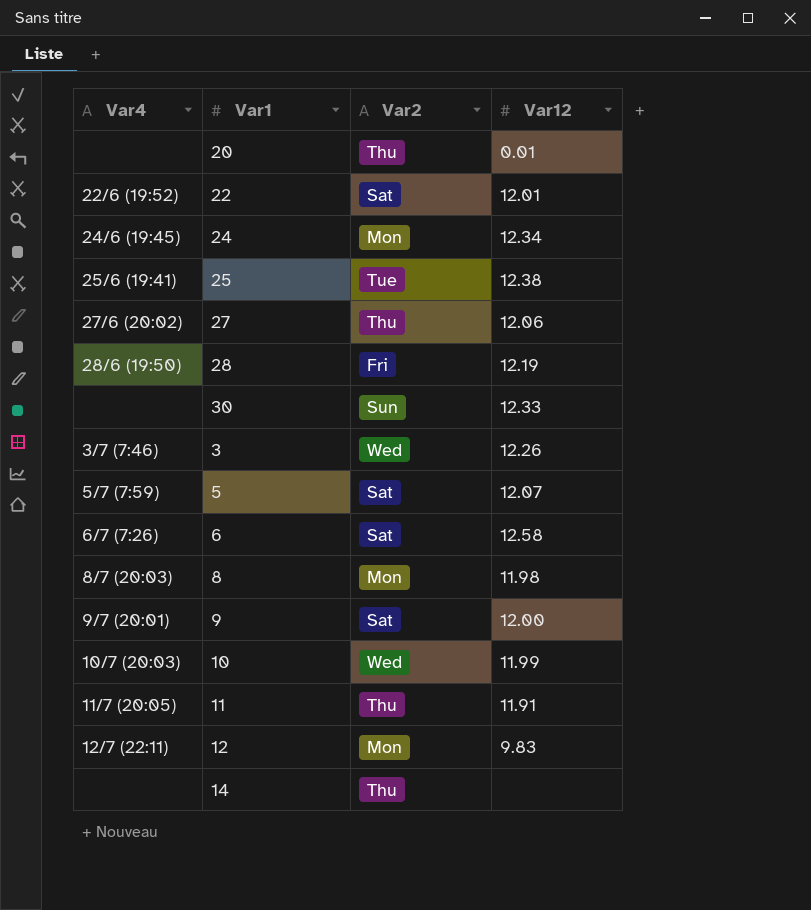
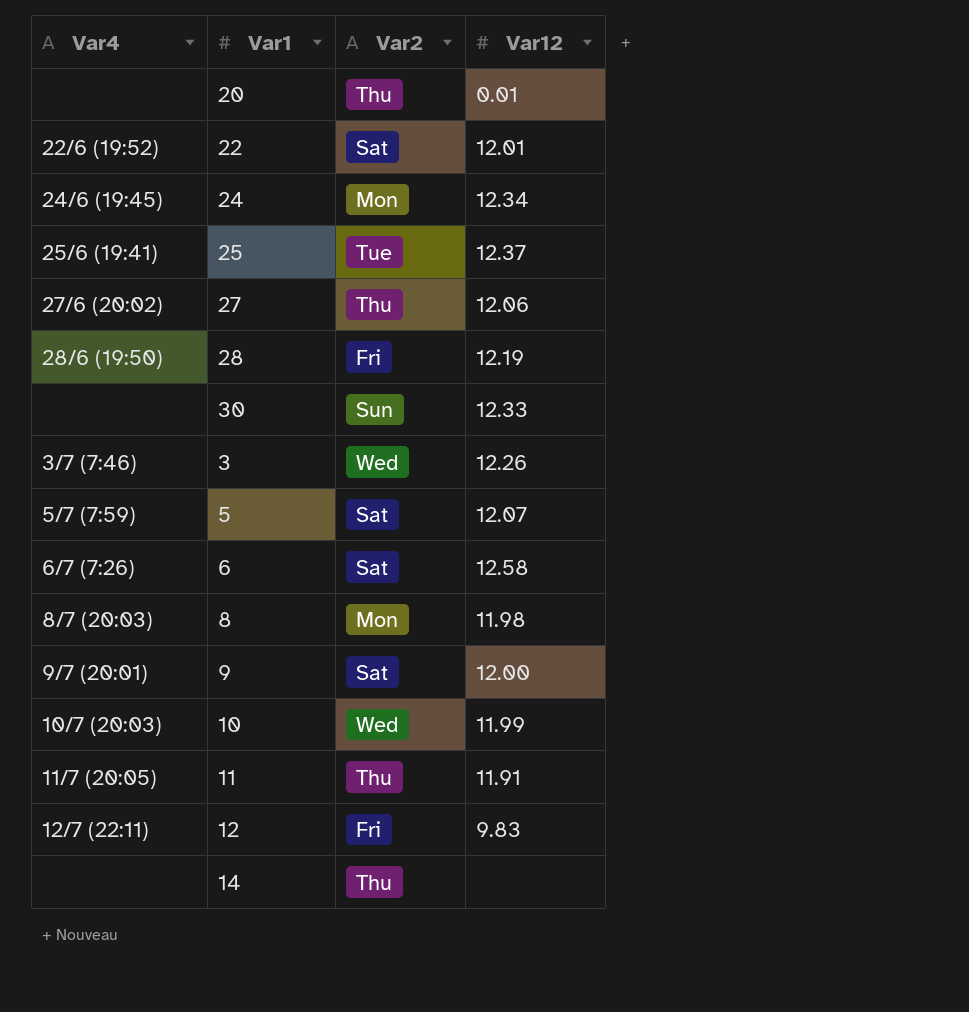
25 | Var12: 12.38 -> 12.37
12 | Var2: Mon -> Fri

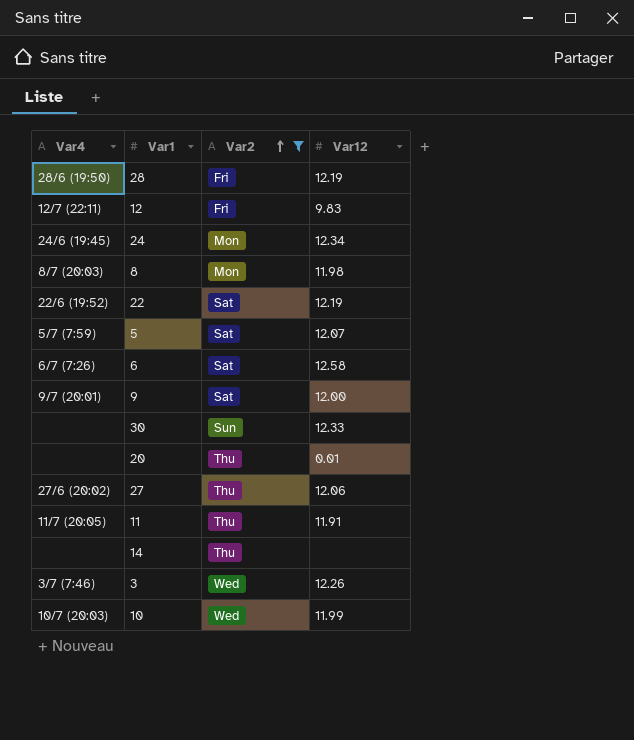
filter: none -> Var2 != Tue
row order: none -> Var2 ascending
22 | Var12: 12.01 -> 12.19

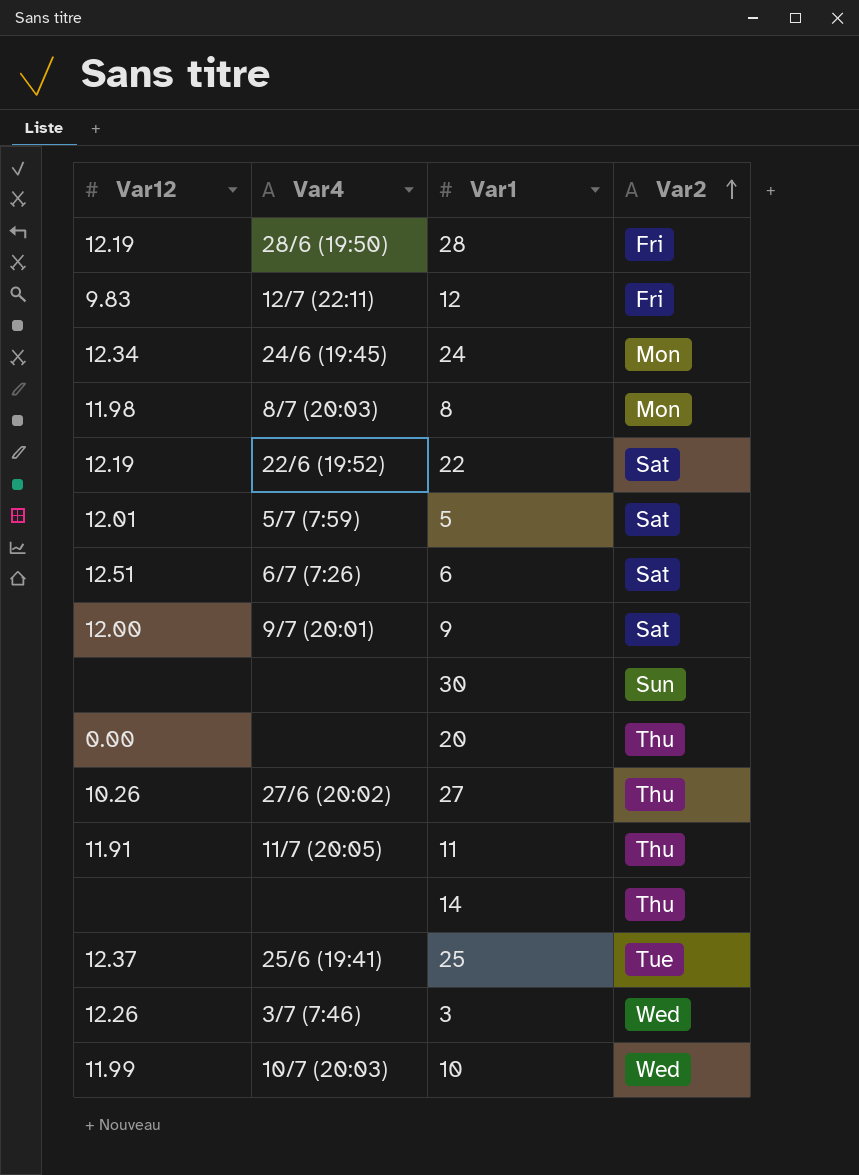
filter: Var2 != Tue -> none
column Var12 | position: 4 -> 1
5 | Var12: 12.07 -> 12.01
6 | Var12: 12.58 -> 12.51
30 | Var12: 12.33 -> none
20 | Var12: 0.01 -> 0.00
27 | Var12: 12.06 -> 10.26

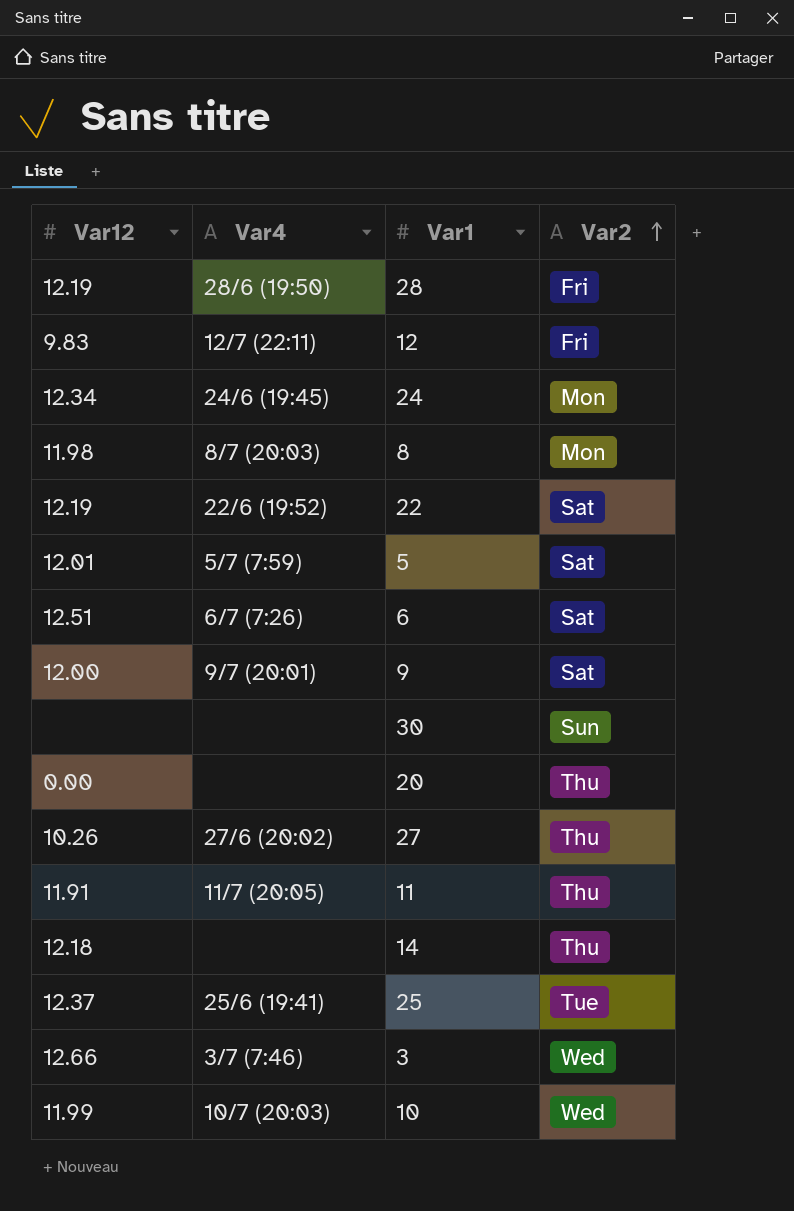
14 | Var12: none -> 12.18
3 | Var12: 12.26 -> 12.66

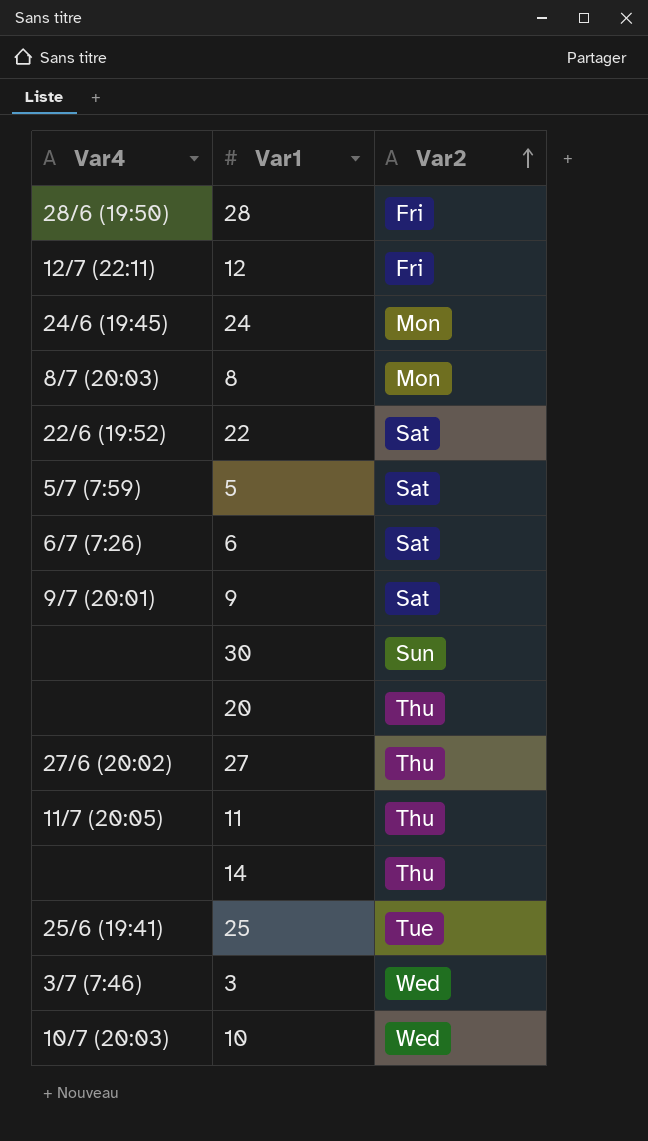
column Var12 | position: 1 -> none

